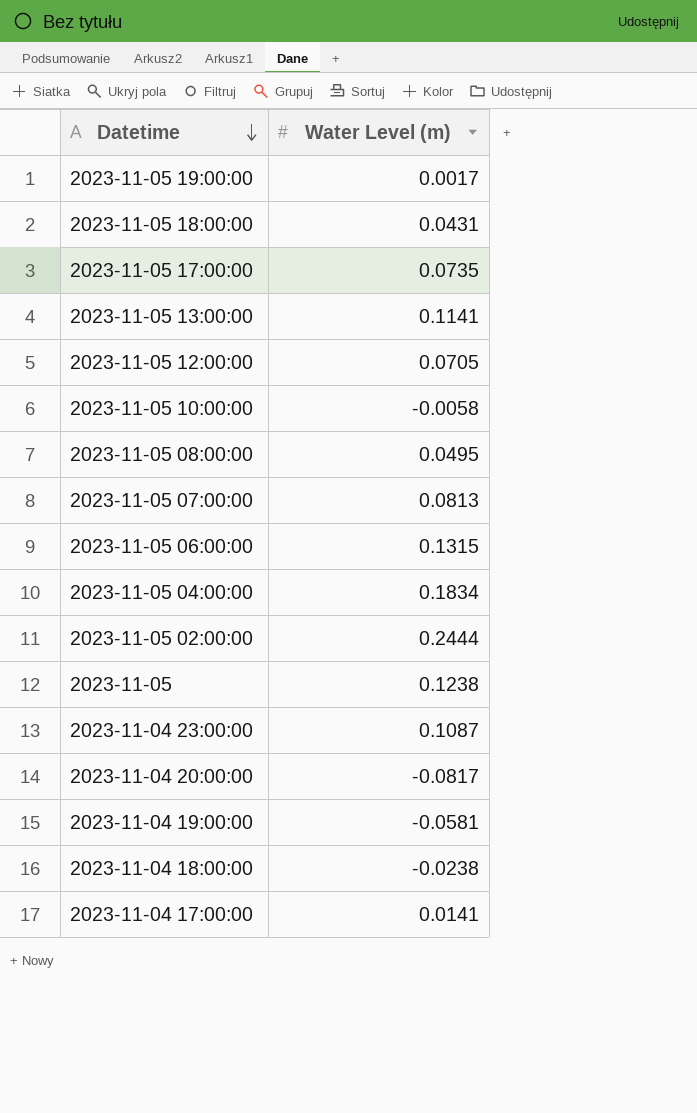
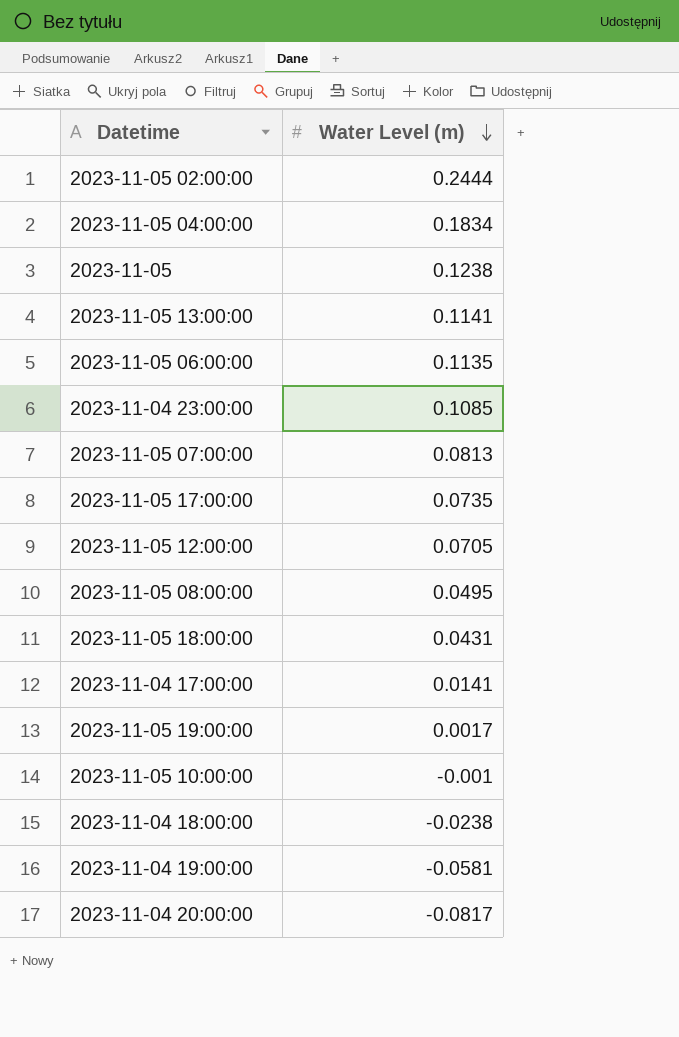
row order: Datetime descending -> Water Level (m) descending
2023-11-05 06:00:00 | Water Level (m): 0.1315 -> 0.1135
2023-11-04 23:00:00 | Water Level (m): 0.1087 -> 0.1085
2023-11-05 10:00:00 | Water Level (m): -0.0058 -> -0.001

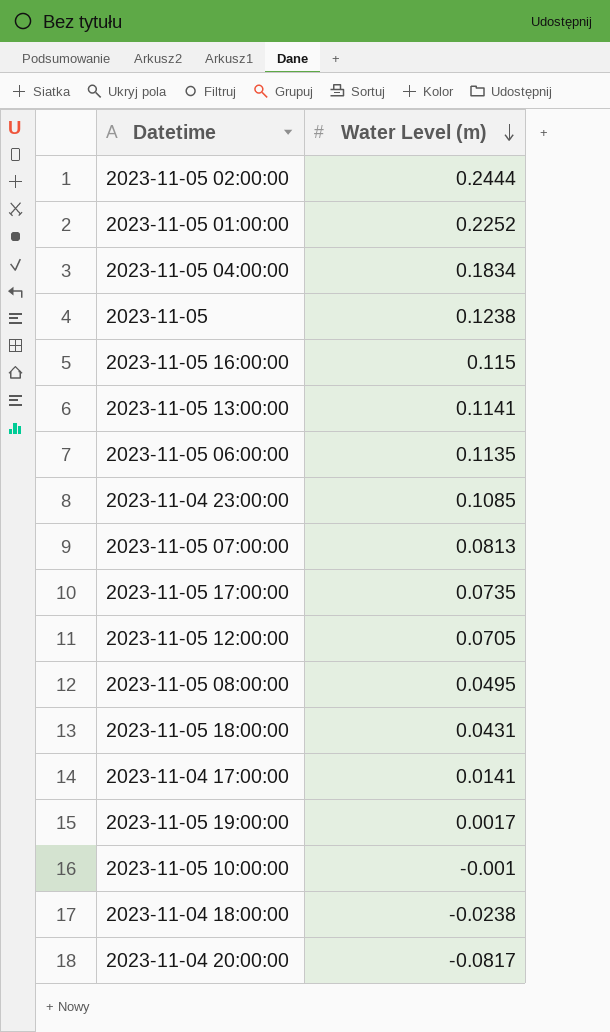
row 2023-11-04 19:00:00: -0.0581 -> none
row 2023-11-05 01:00:00: none -> 0.2252
row 2023-11-05 16:00:00: none -> 0.115

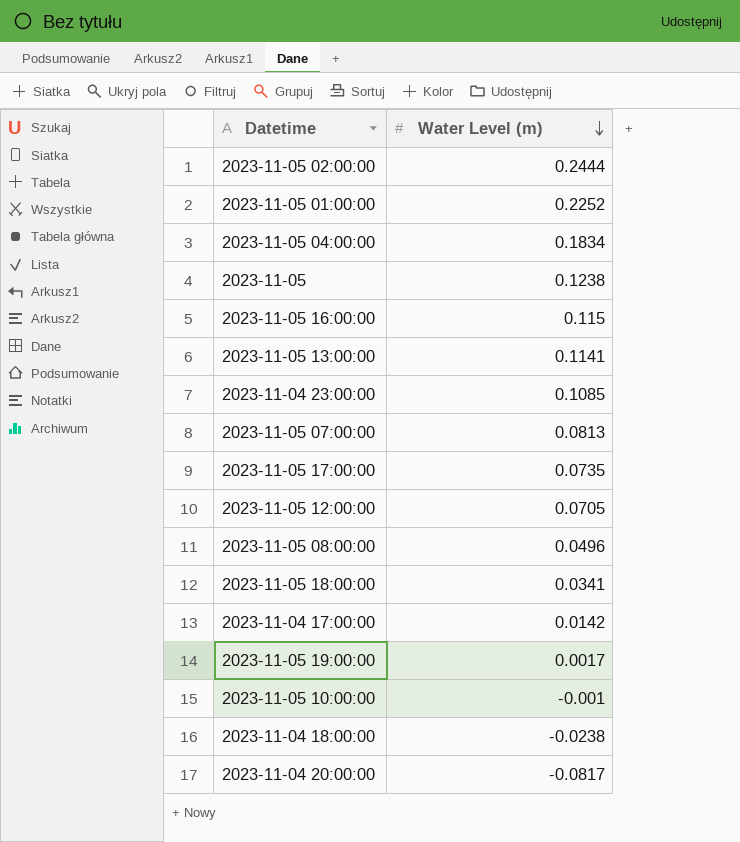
row 2023-11-05 06:00:00: 0.1135 -> none
2023-11-05 08:00:00 | Water Level (m): 0.0495 -> 0.0496
2023-11-05 18:00:00 | Water Level (m): 0.0431 -> 0.0341
2023-11-04 17:00:00 | Water Level (m): 0.0141 -> 0.0142

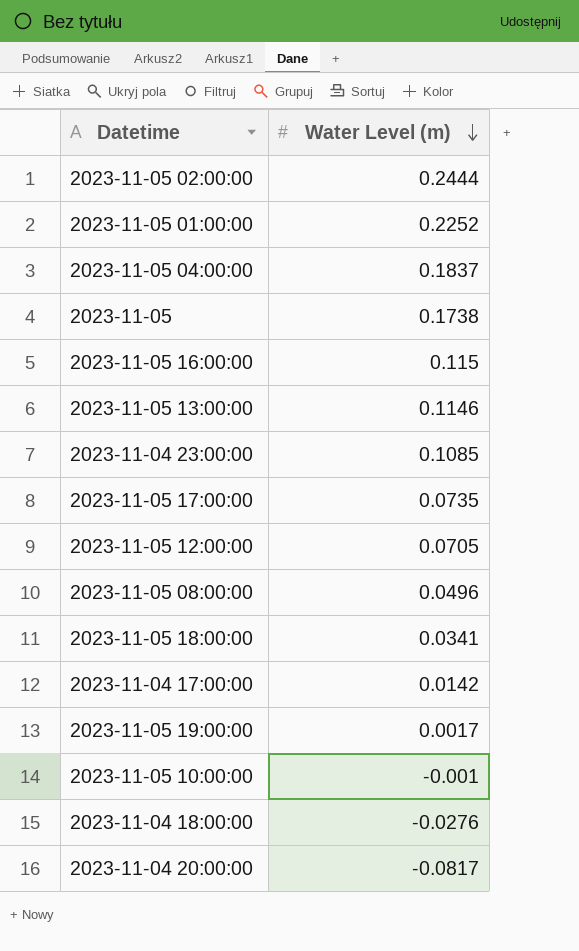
row 2023-11-05 07:00:00: 0.0813 -> none
2023-11-05 04:00:00 | Water Level (m): 0.1834 -> 0.1837
2023-11-05 | Water Level (m): 0.1238 -> 0.1738
2023-11-05 13:00:00 | Water Level (m): 0.1141 -> 0.1146
2023-11-04 18:00:00 | Water Level (m): -0.0238 -> -0.0276

